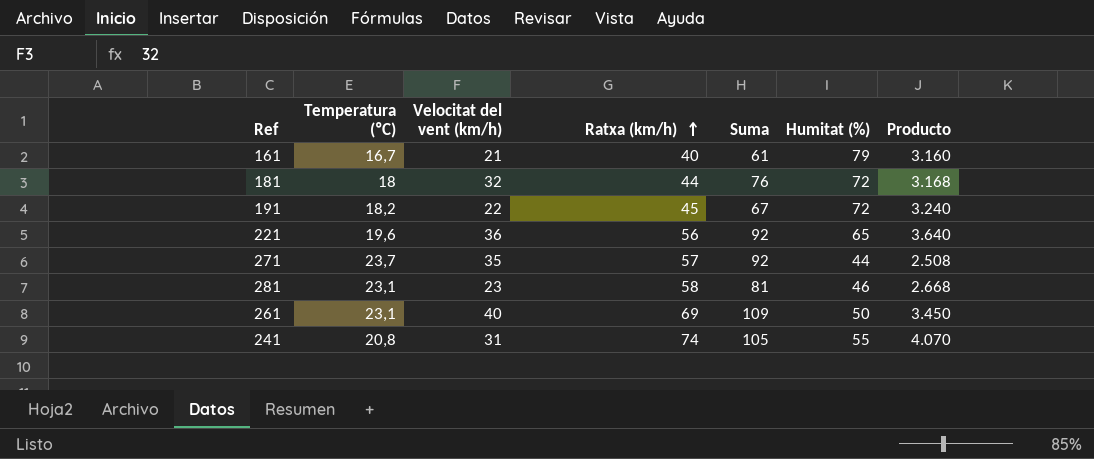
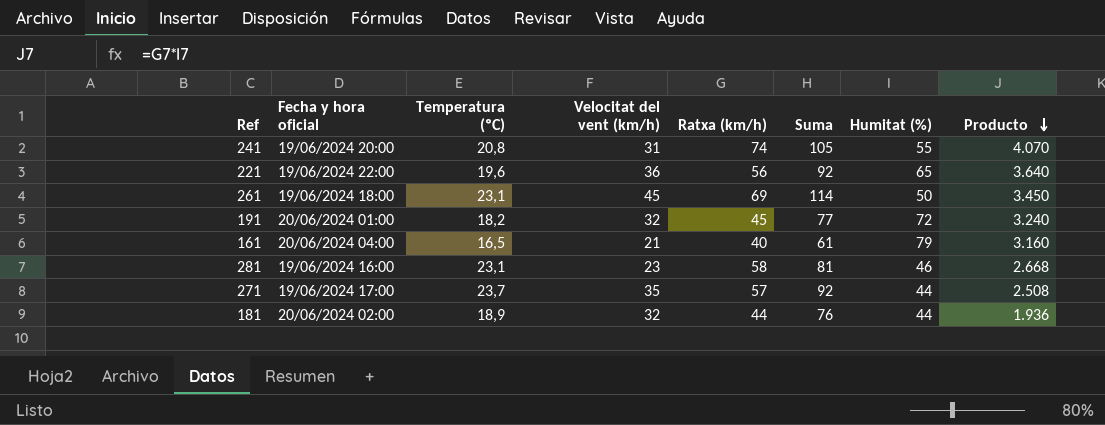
row order: Ratxa (km/h) ascending -> Producto descending
column Fecha y hora oficial | position: none -> 2
261 | Velocitat del vent (km/h): 40 -> 45
261 | Suma: 109 -> 114
191 | Velocitat del vent (km/h): 22 -> 32
191 | Suma: 67 -> 77
161 | Temperatura (ºC): 16,7 -> 16,5
181 | Temperatura (ºC): 18 -> 18,9
181 | Humitat (%): 72 -> 44
181 | Producto: 3.168 -> 1.936

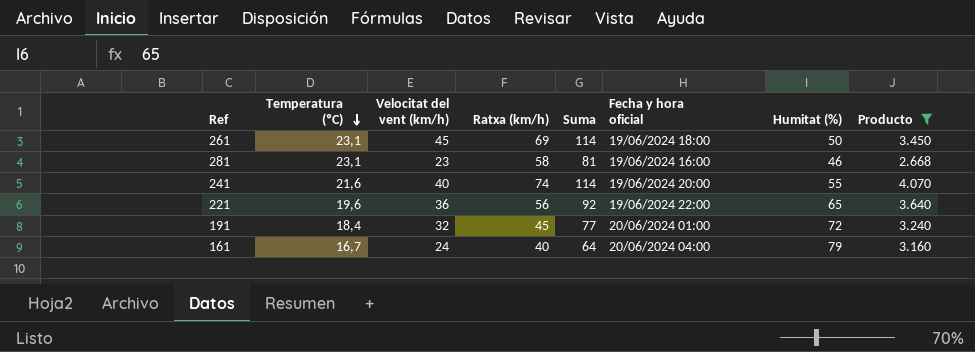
filter: none -> Producto >= 2.668
row order: Producto descending -> Temperatura (ºC) descending
column Fecha y hora oficial | position: 2 -> 6
241 | Temperatura (ºC): 20,8 -> 21,6
241 | Velocitat del vent (km/h): 31 -> 40
241 | Suma: 105 -> 114
191 | Temperatura (ºC): 18,2 -> 18,4
161 | Temperatura (ºC): 16,5 -> 16,7
161 | Velocitat del vent (km/h): 21 -> 24
161 | Suma: 61 -> 64

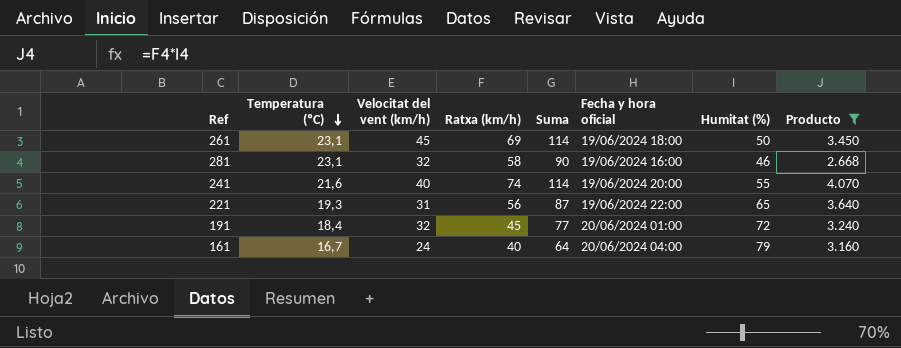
281 | Velocitat del vent (km/h): 23 -> 32
281 | Suma: 81 -> 90
221 | Temperatura (ºC): 19,6 -> 19,3
221 | Velocitat del vent (km/h): 36 -> 31
221 | Suma: 92 -> 87

